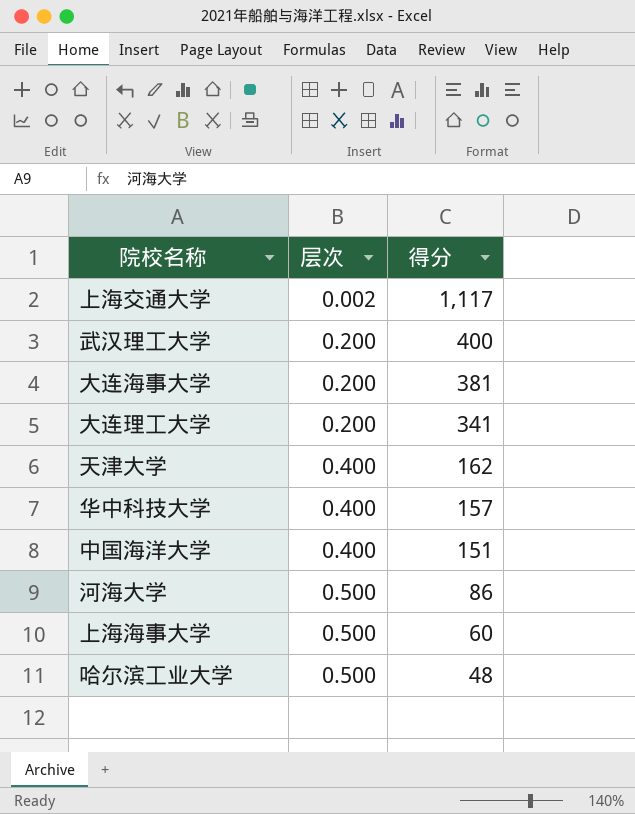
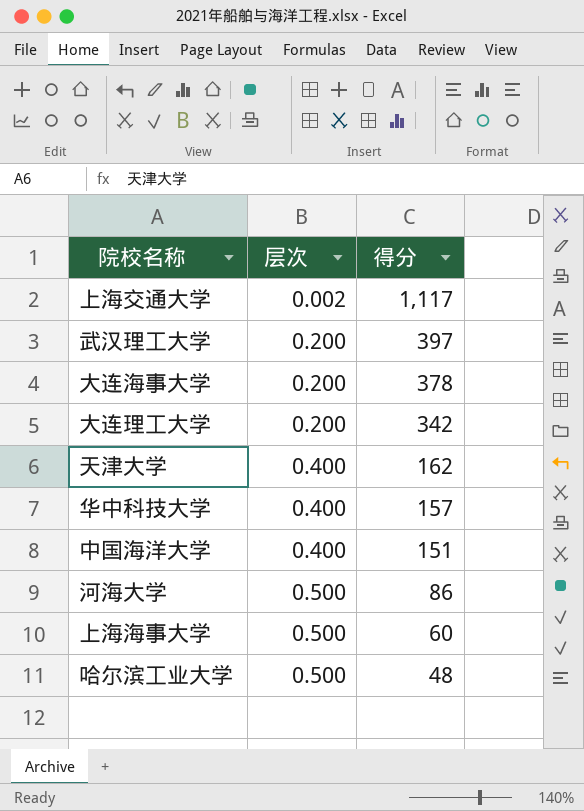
武汉理工大学 | 得分: 400 -> 397
大连海事大学 | 得分: 381 -> 378
大连理工大学 | 得分: 341 -> 342

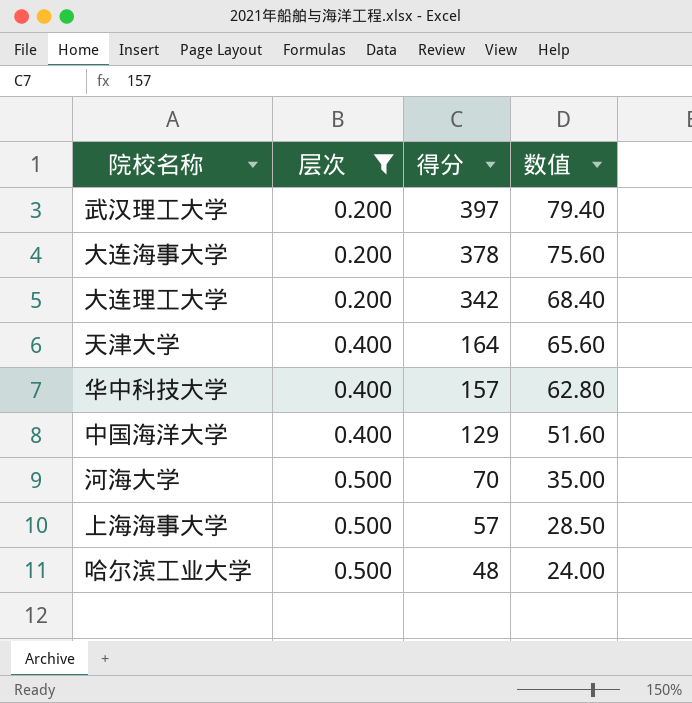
filter: none -> 层次 != 0.002
column 数值 | formula: none -> [层次] * [得分]
天津大学 | 得分: 162 -> 164
中国海洋大学 | 得分: 151 -> 129
河海大学 | 得分: 86 -> 70
上海海事大学 | 得分: 60 -> 57

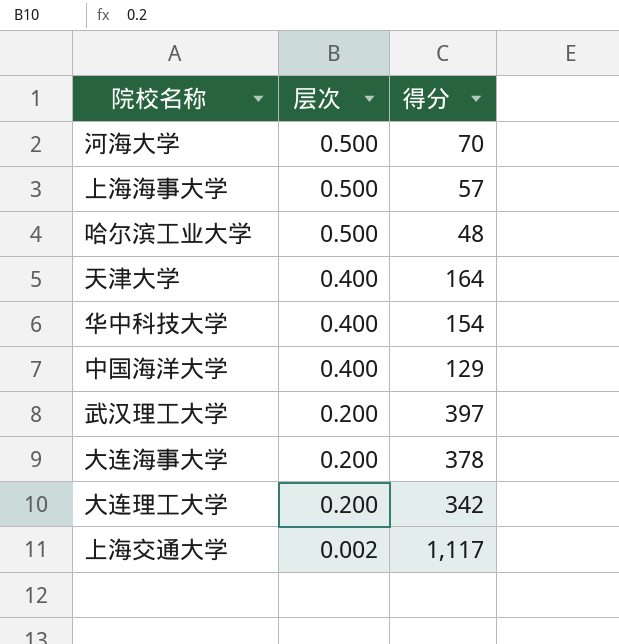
filter: 层次 != 0.002 -> none
row order: 层次 ascending -> 层次 descending
column 数值 | formula: [层次] * [得分] -> none
华中科技大学 | 得分: 157 -> 154

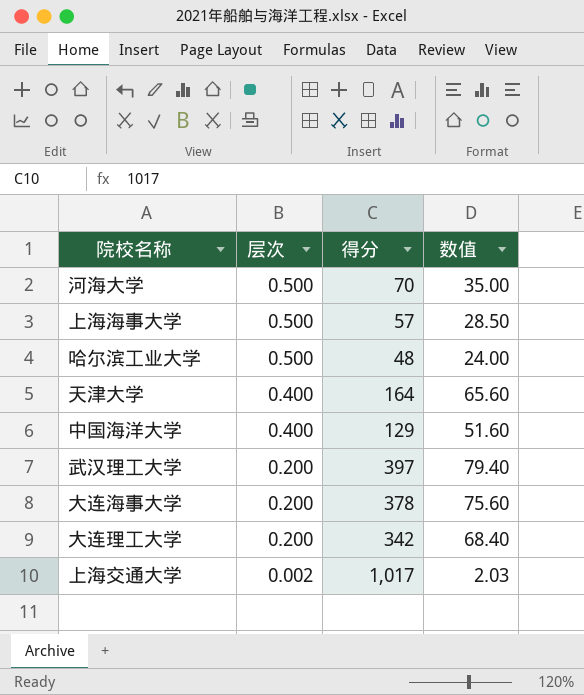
column 数值 | formula: none -> [层次] * [得分]
row 华中科技大学: 0.400 | 154 -> none
上海交通大学 | 得分: 1,117 -> 1,017

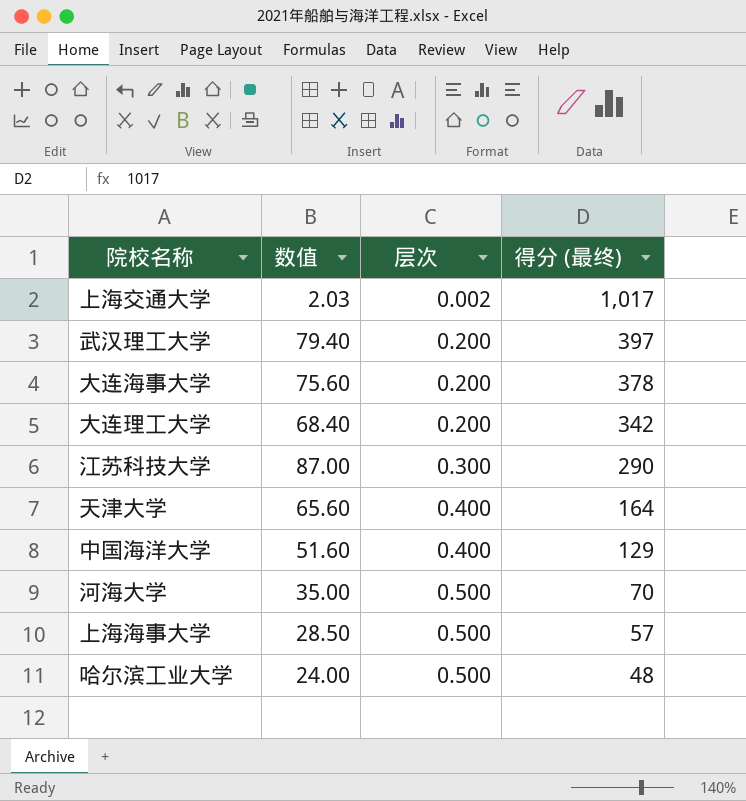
row order: 层次 descending -> 层次 ascending
column 数值 | position: 4 -> 2
column name: 得分 -> 得分 (最终)
row 江苏科技大学: none -> 87.00 | 0.300 | 290

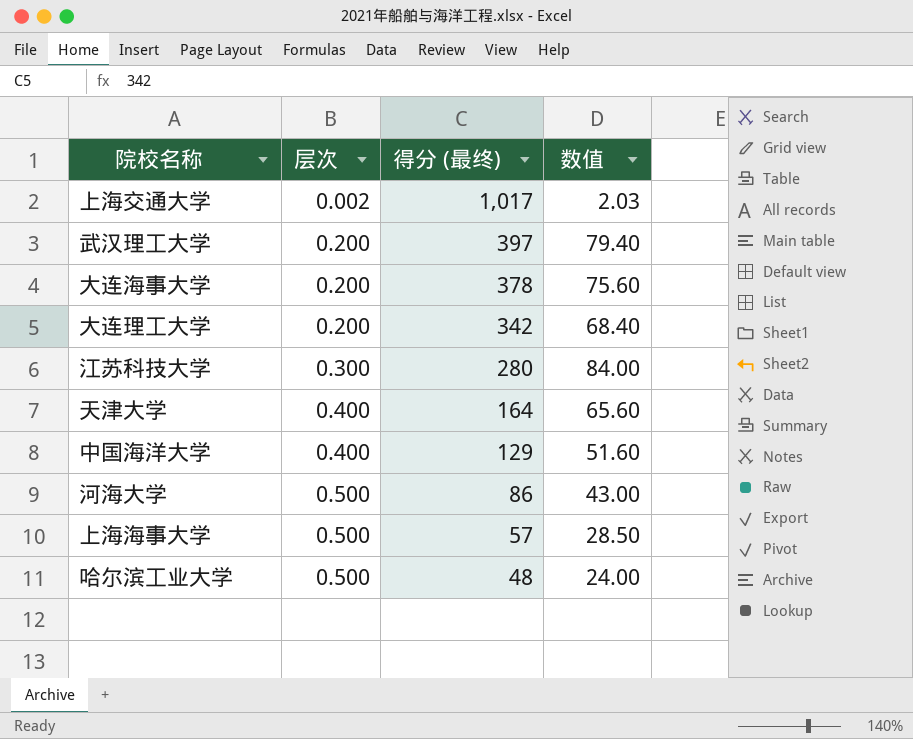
column 数值 | position: 2 -> 4
江苏科技大学 | 得分 (最终): 290 -> 280
江苏科技大学 | 数值: 87.00 -> 84.00
河海大学 | 得分 (最终): 70 -> 86
河海大学 | 数值: 35.00 -> 43.00

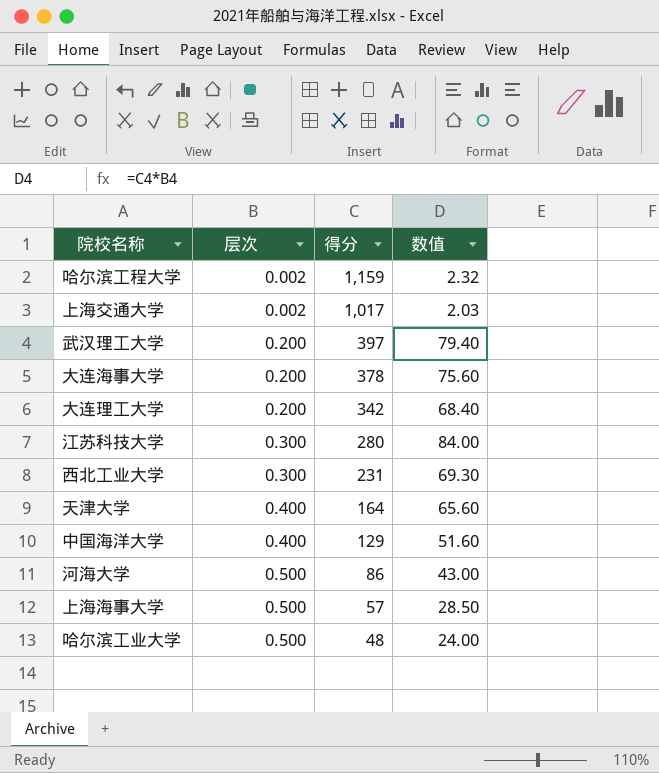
column name: 得分 (最终) -> 得分
row 哈尔滨工程大学: none -> 0.002 | 1,159 | 2.32
row 西北工业大学: none -> 0.300 | 231 | 69.30

